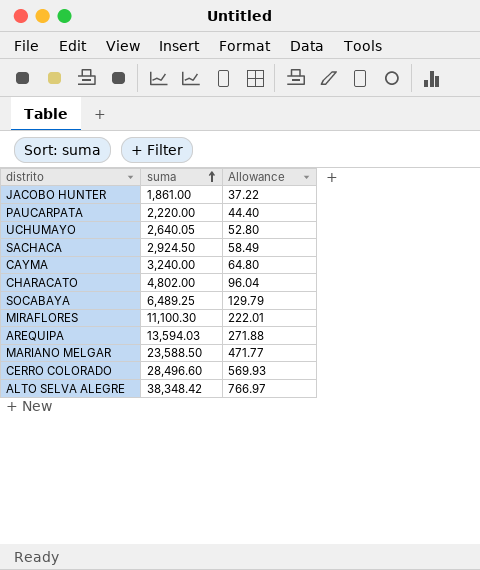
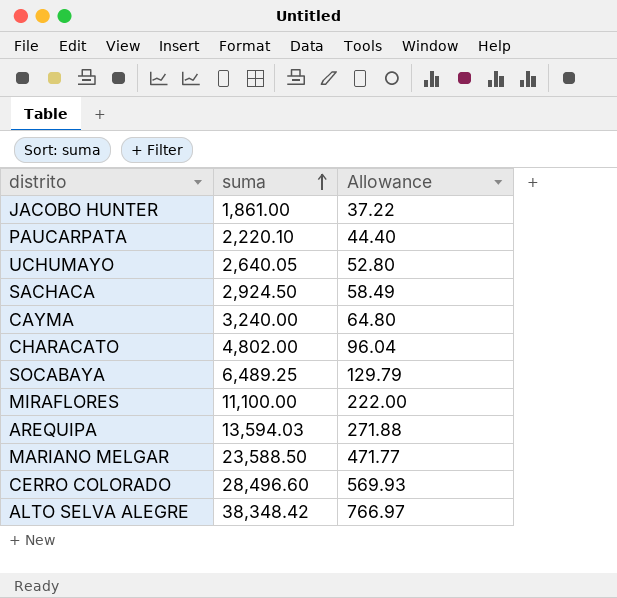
PAUCARPATA | suma: 2,220.00 -> 2,220.10
MIRAFLORES | suma: 11,100.30 -> 11,100.00
MIRAFLORES | Allowance: 222.01 -> 222.00

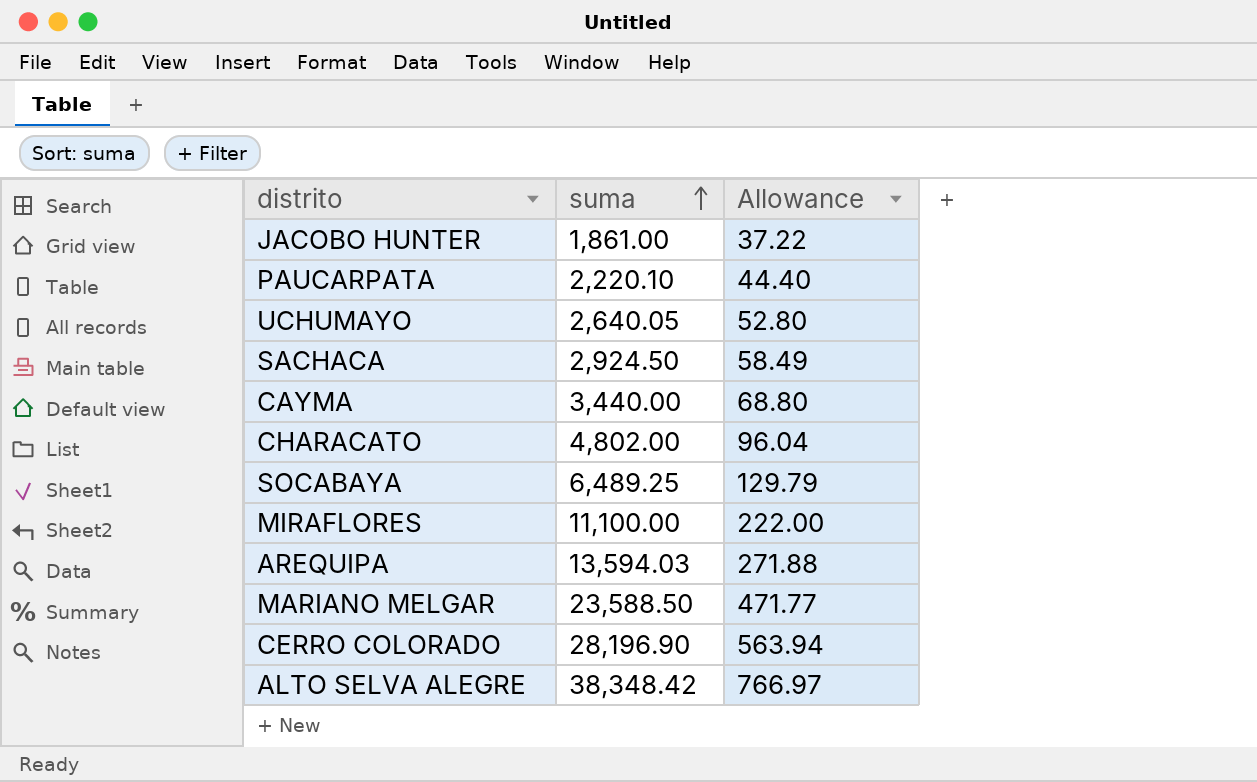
CAYMA | suma: 3,240.00 -> 3,440.00
CAYMA | Allowance: 64.80 -> 68.80
CERRO COLORADO | suma: 28,496.60 -> 28,196.90
CERRO COLORADO | Allowance: 569.93 -> 563.94

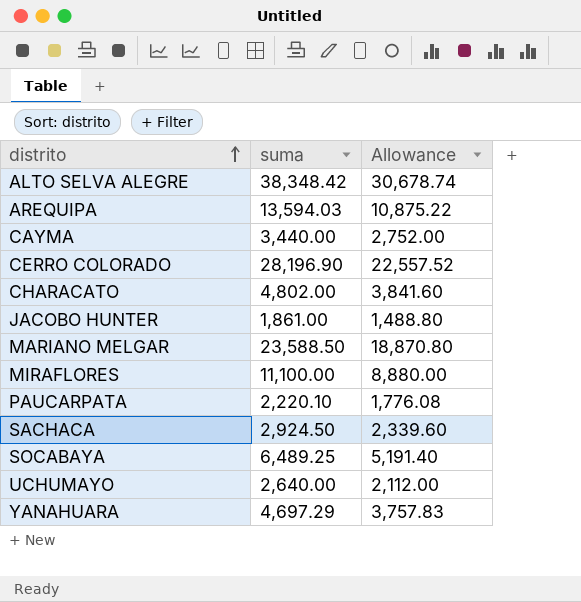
row order: suma ascending -> distrito ascending
column Allowance | formula: [suma] * 0.02 -> [suma] * 0.8
UCHUMAYO | suma: 2,640.05 -> 2,640.00
row YANAHUARA: none -> 4,697.29 | 3,757.83

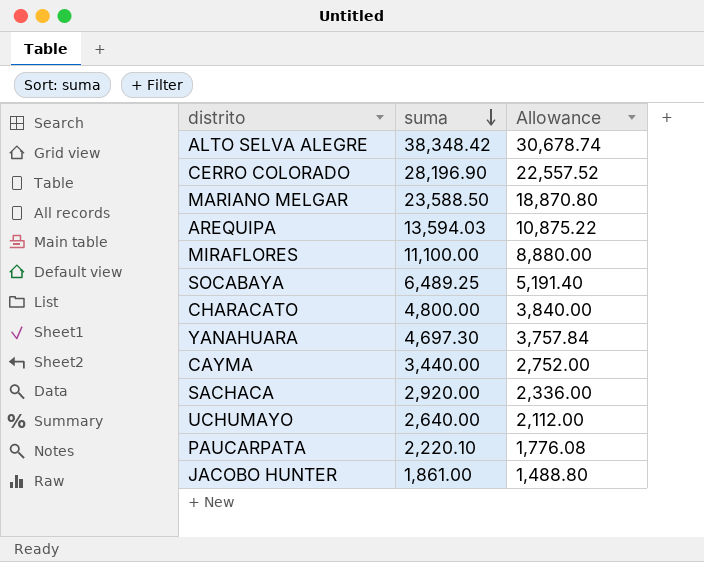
row order: distrito ascending -> suma descending
CHARACATO | suma: 4,802.00 -> 4,800.00
CHARACATO | Allowance: 3,841.60 -> 3,840.00
YANAHUARA | suma: 4,697.29 -> 4,697.30
YANAHUARA | Allowance: 3,757.83 -> 3,757.84
SACHACA | suma: 2,924.50 -> 2,920.00
SACHACA | Allowance: 2,339.60 -> 2,336.00

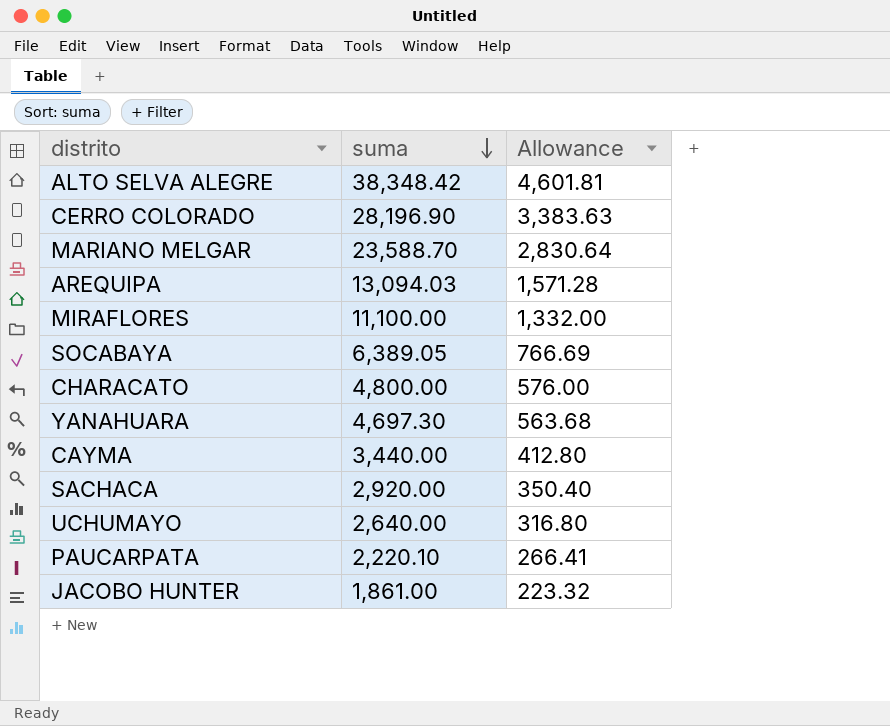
column Allowance | formula: [suma] * 0.8 -> [suma] * 0.12
MARIANO MELGAR | suma: 23,588.50 -> 23,588.70
AREQUIPA | suma: 13,594.03 -> 13,094.03
SOCABAYA | suma: 6,489.25 -> 6,389.05

